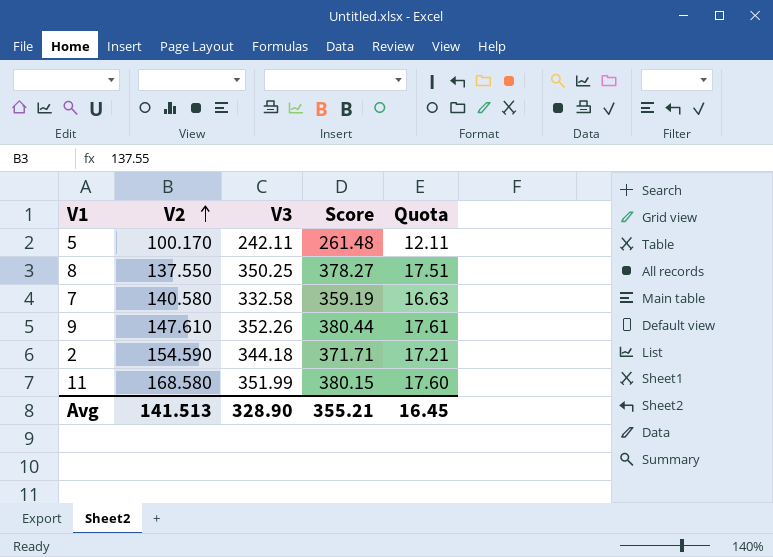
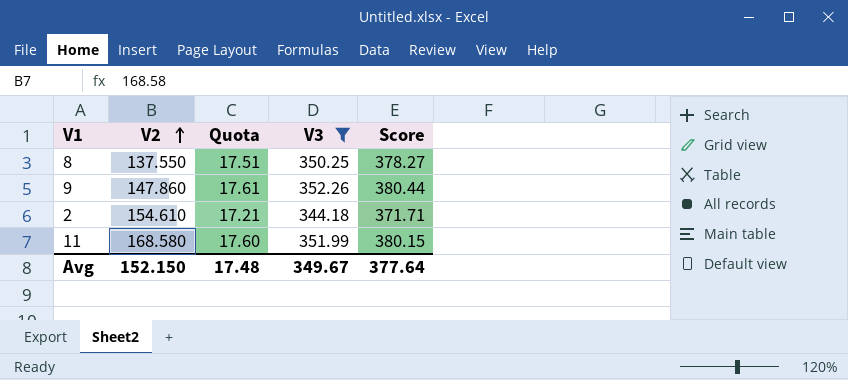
filter: none -> V3 >= 344.18
column Quota | position: 5 -> 3
9 | V2: 147.610 -> 147.860
2 | V2: 154.590 -> 154.610
Avg | V2: 141.513 -> 152.150
Avg | Quota: 16.45 -> 17.48
Avg | V3: 328.90 -> 349.67
Avg | Score: 355.21 -> 377.64

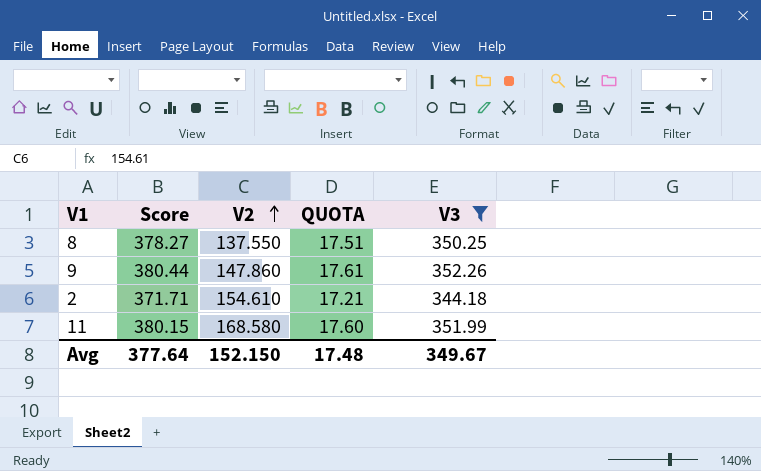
column Score | position: 5 -> 2
column name: Quota -> QUOTA

